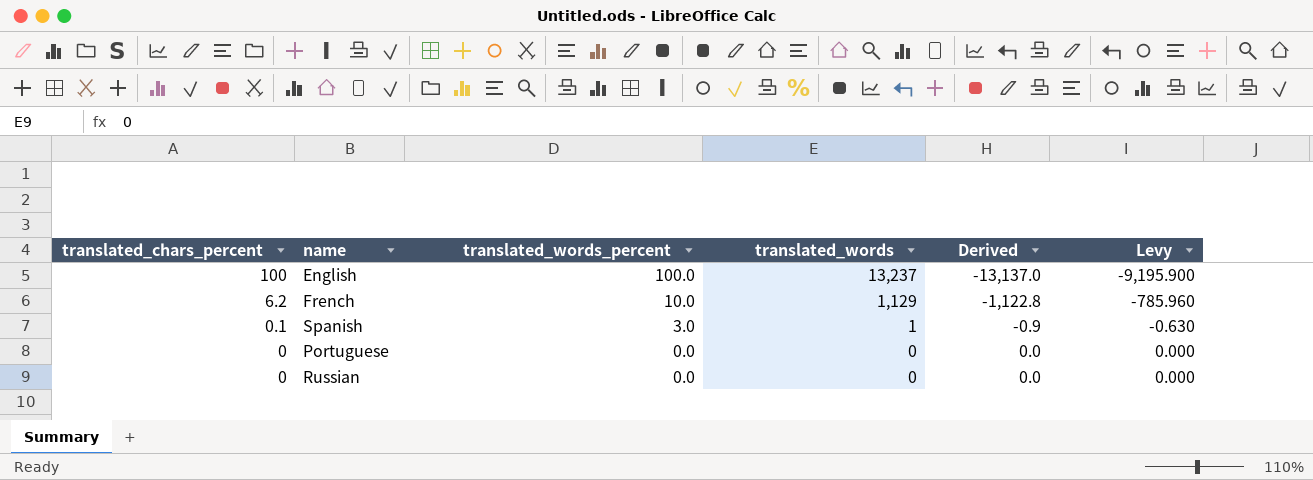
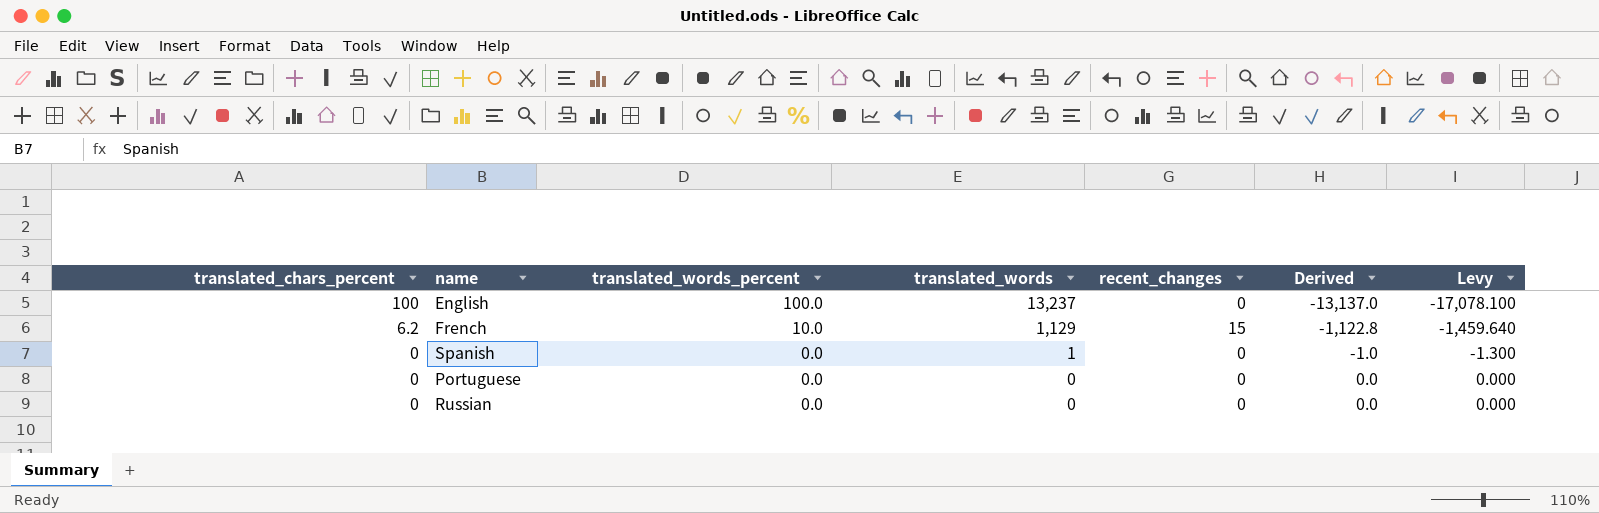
column recent_changes | position: none -> 5
column Levy | formula: [Derived] * 0.7 -> [Derived] * 1.3
Spanish | translated_chars_percent: 0.1 -> 0
Spanish | translated_words_percent: 3.0 -> 0.0
Spanish | Derived: -0.9 -> -1.0

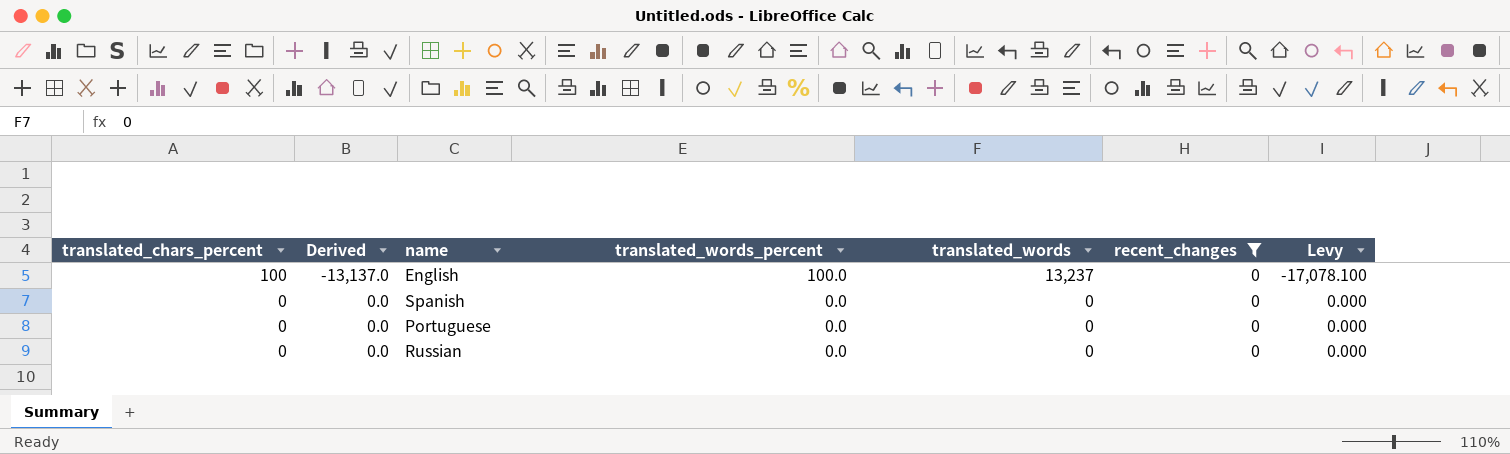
filter: none -> recent_changes = 0
column Derived | position: 6 -> 2
Spanish | Derived: -1.0 -> 0.0
Spanish | translated_words: 1 -> 0
Spanish | Levy: -1.300 -> 0.000

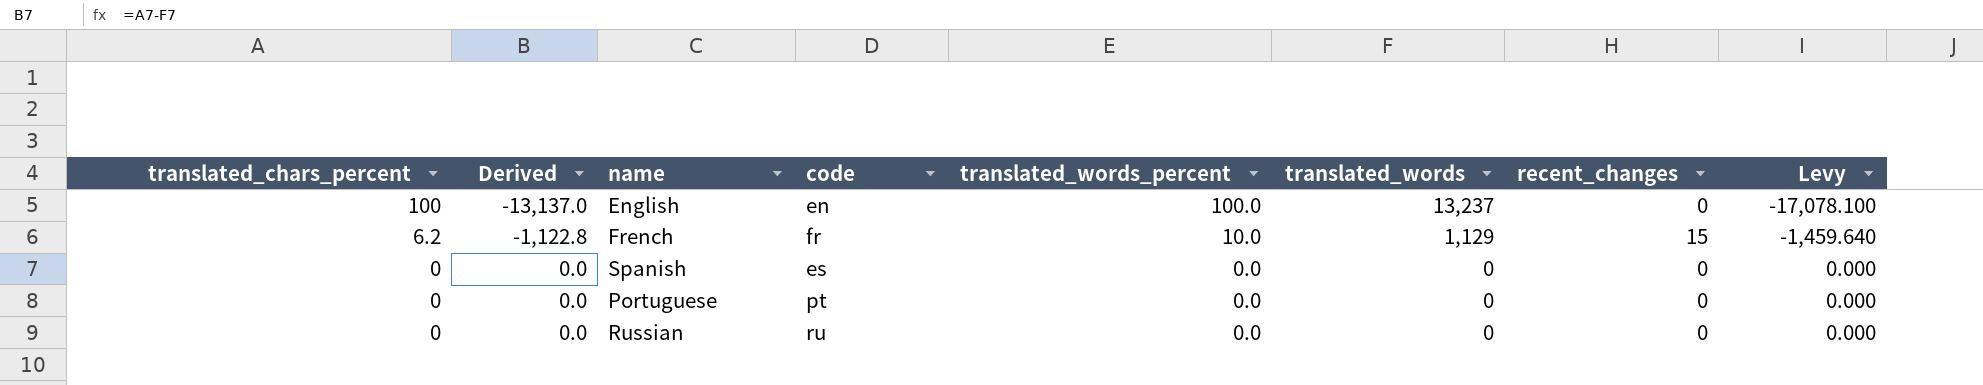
filter: recent_changes = 0 -> none
column code | position: none -> 4

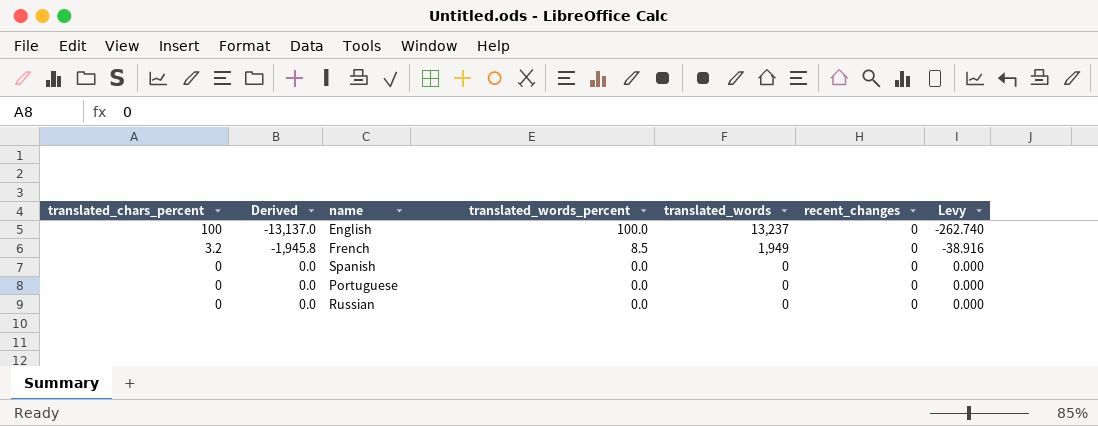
column code | position: 4 -> none
column Levy | formula: [Derived] * 1.3 -> [Derived] * 0.02
French | translated_chars_percent: 6.2 -> 3.2
French | Derived: -1,122.8 -> -1,945.8
French | translated_words_percent: 10.0 -> 8.5
French | translated_words: 1,129 -> 1,949
French | recent_changes: 15 -> 0

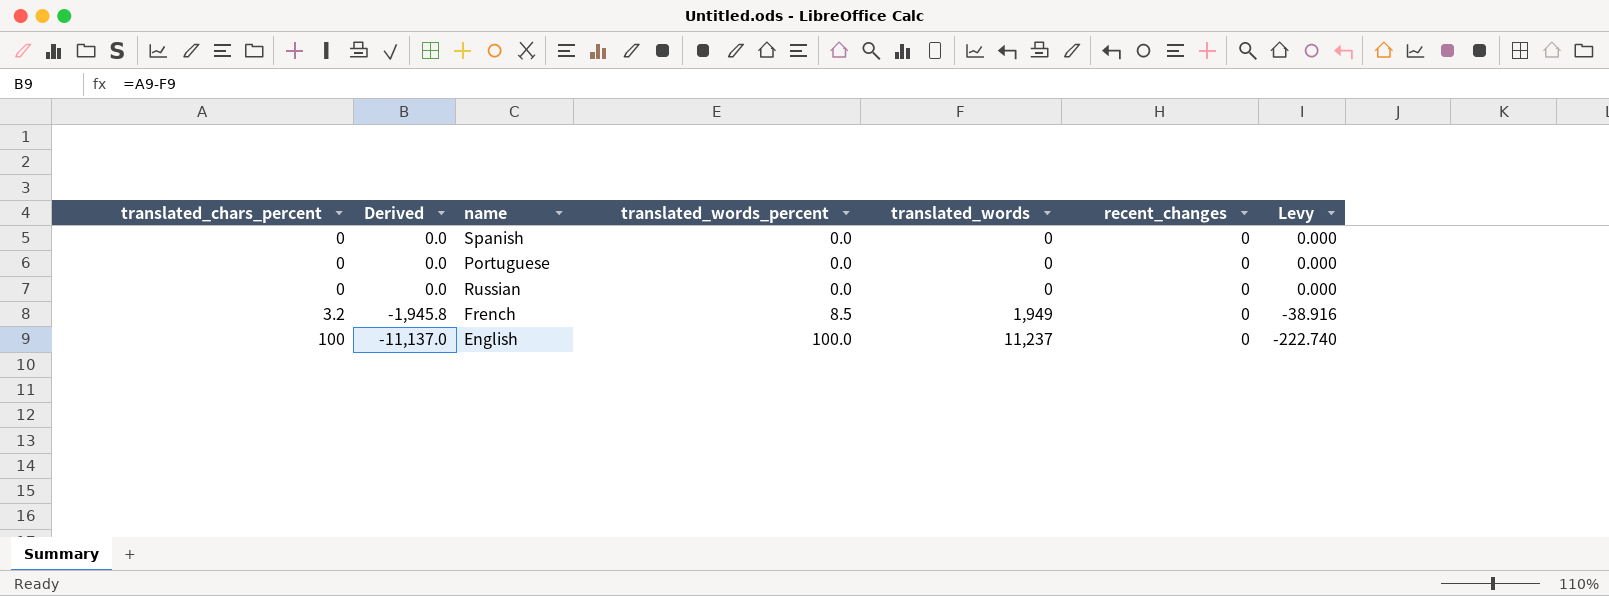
row order: translated_chars_percent descending -> translated_chars_percent ascending
English | Derived: -13,137.0 -> -11,137.0
English | translated_words: 13,237 -> 11,237
English | Levy: -262.740 -> -222.740

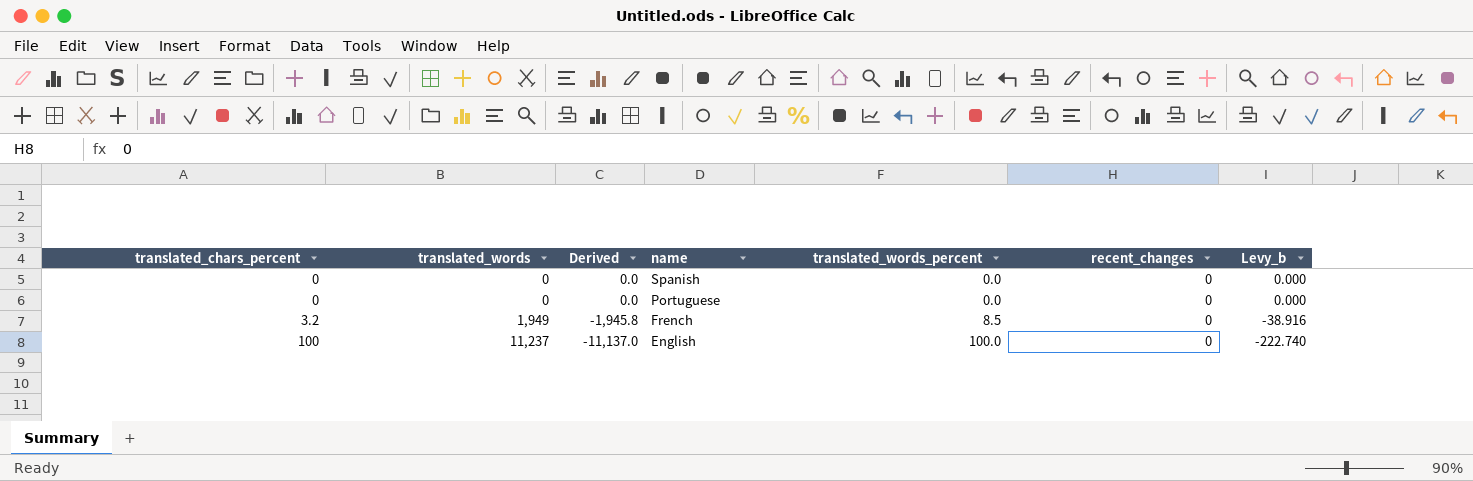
column translated_words | position: 5 -> 2
column name: Levy -> Levy_b
row Russian: 0 | 0.0 | 0.0 | 0 | 0 | 0.000 -> none

